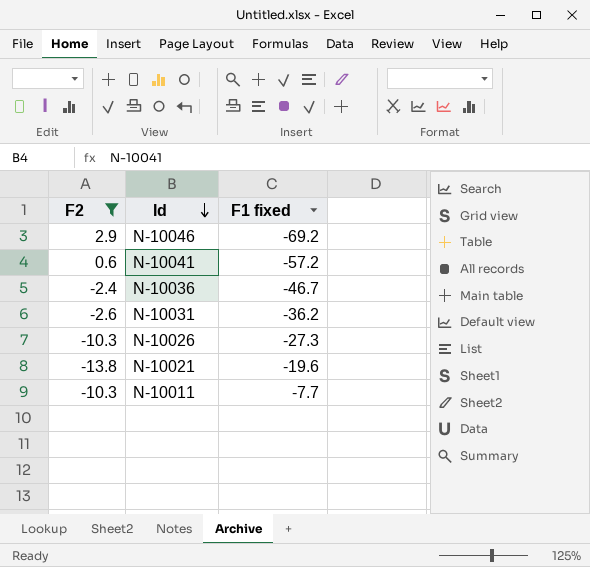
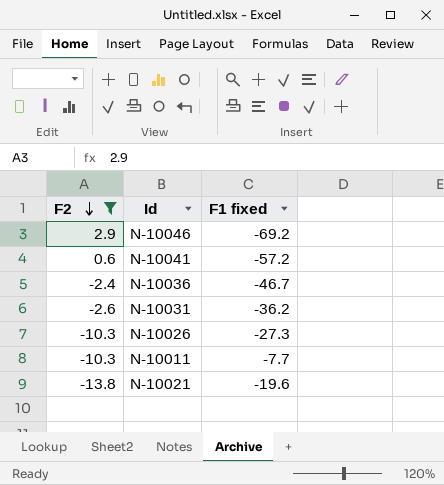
row order: Id descending -> F2 descending

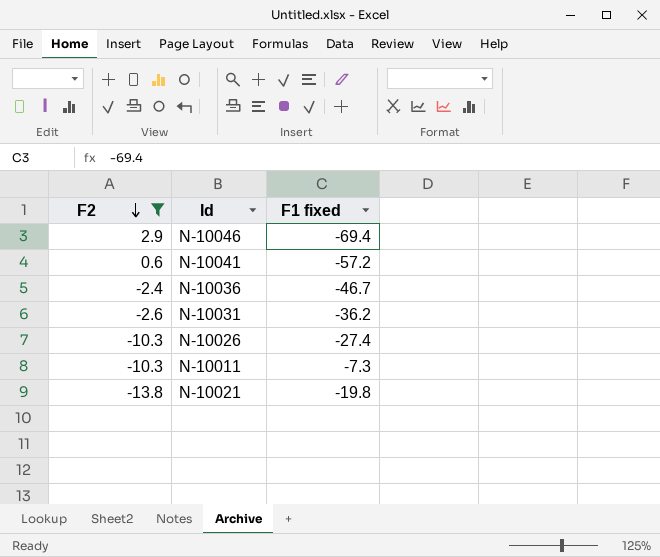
N-10046 | F1 fixed: -69.2 -> -69.4
N-10026 | F1 fixed: -27.3 -> -27.4
N-10011 | F1 fixed: -7.7 -> -7.3
N-10021 | F1 fixed: -19.6 -> -19.8

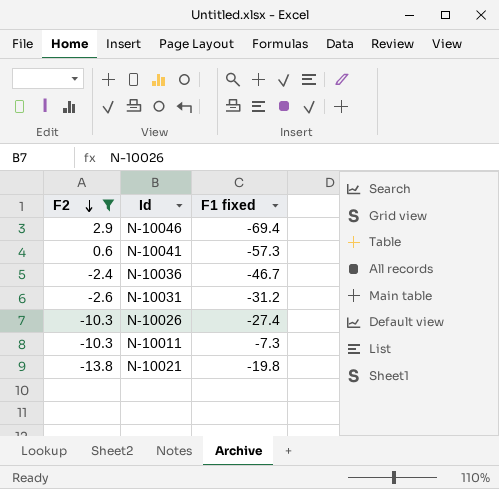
N-10041 | F1 fixed: -57.2 -> -57.3
N-10031 | F1 fixed: -36.2 -> -31.2

